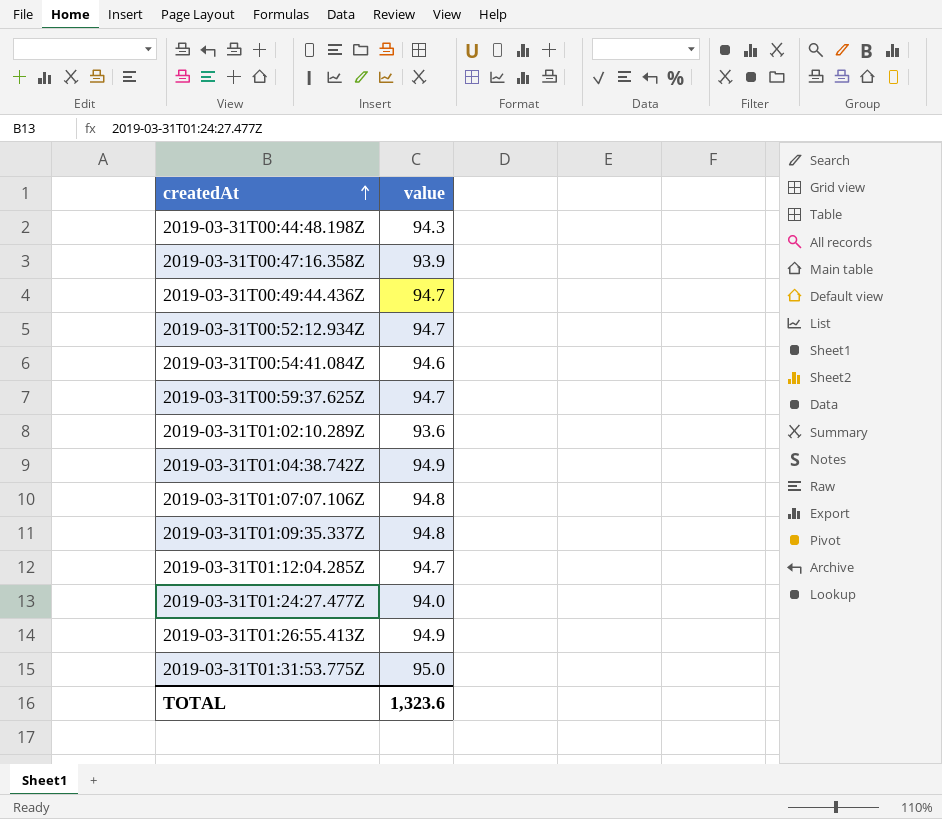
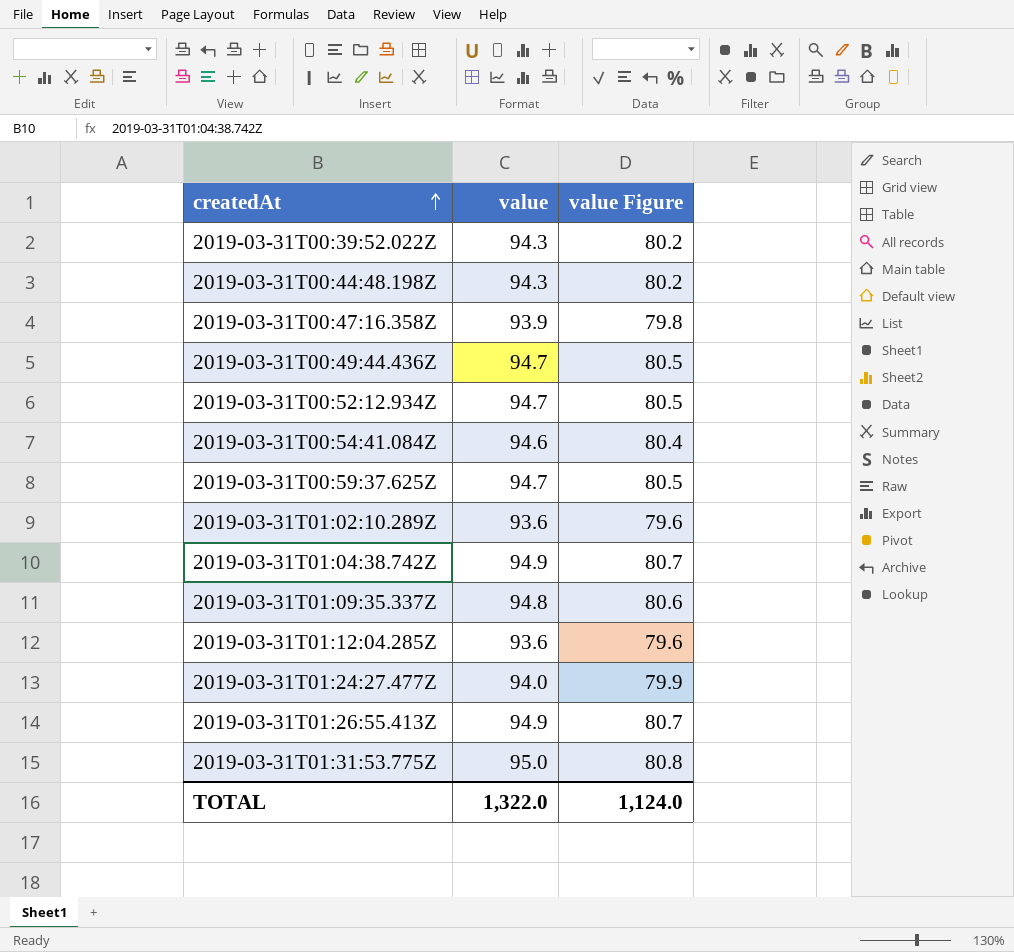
column value Figure | formula: none -> [value] * 0.85
row 2019-03-31T01:07:07.106Z: 94.8 -> none
row 2019-03-31T00:39:52.022Z: none -> 94.3 | 80.2
2019-03-31T01:12:04.285Z | value: 94.7 -> 93.6
TOTAL | value: 1,323.6 -> 1,322.0

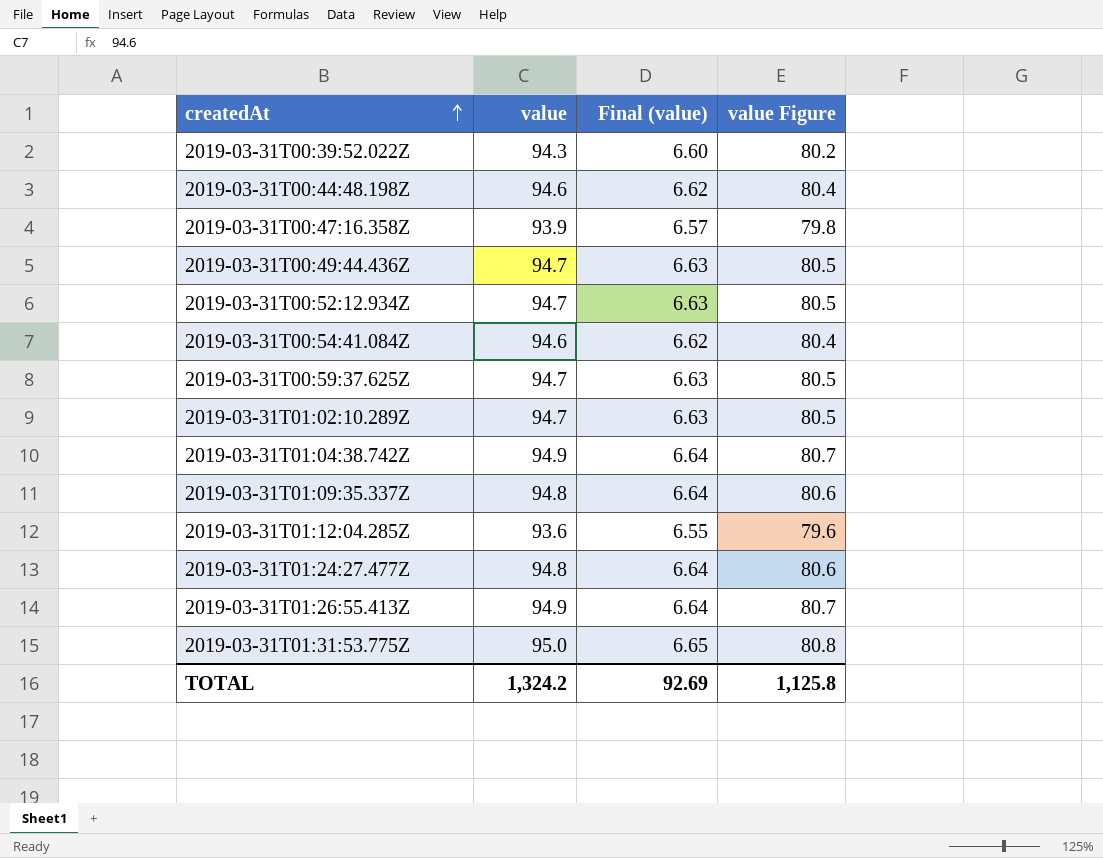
column Final (value) | formula: none -> [value] * 0.07
2019-03-31T00:44:48.198Z | value: 94.3 -> 94.6
2019-03-31T00:44:48.198Z | value Figure: 80.2 -> 80.4
2019-03-31T01:02:10.289Z | value: 93.6 -> 94.7
2019-03-31T01:02:10.289Z | value Figure: 79.6 -> 80.5
2019-03-31T01:24:27.477Z | value: 94.0 -> 94.8
2019-03-31T01:24:27.477Z | value Figure: 79.9 -> 80.6
TOTAL | value: 1,322.0 -> 1,324.2
TOTAL | value Figure: 1,124.0 -> 1,125.8

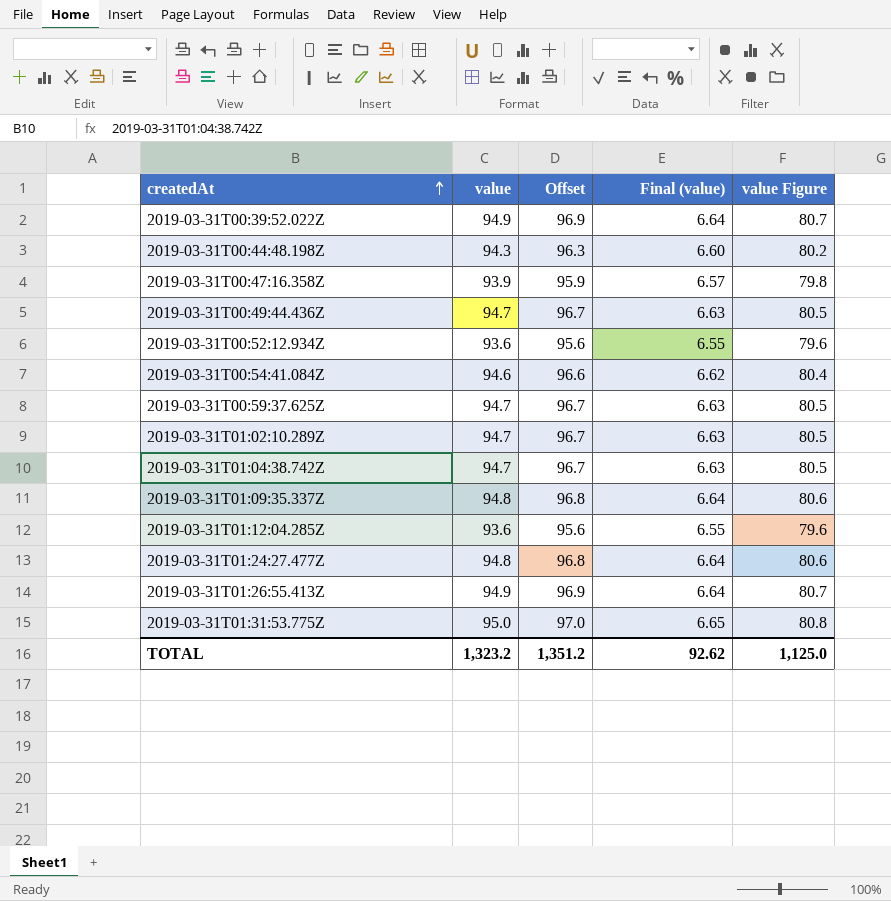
column Offset | formula: none -> [value] + 2
2019-03-31T00:39:52.022Z | value: 94.3 -> 94.9
2019-03-31T00:39:52.022Z | Final (value): 6.60 -> 6.64
2019-03-31T00:39:52.022Z | value Figure: 80.2 -> 80.7
2019-03-31T00:44:48.198Z | value: 94.6 -> 94.3
2019-03-31T00:44:48.198Z | Final (value): 6.62 -> 6.60
2019-03-31T00:44:48.198Z | value Figure: 80.4 -> 80.2
2019-03-31T00:52:12.934Z | value: 94.7 -> 93.6
2019-03-31T00:52:12.934Z | Final (value): 6.63 -> 6.55
2019-03-31T00:52:12.934Z | value Figure: 80.5 -> 79.6
2019-03-31T01:04:38.742Z | value: 94.9 -> 94.7
2019-03-31T01:04:38.742Z | Final (value): 6.64 -> 6.63
2019-03-31T01:04:38.742Z | value Figure: 80.7 -> 80.5
TOTAL | value: 1,324.2 -> 1,323.2
TOTAL | Final (value): 92.69 -> 92.62
TOTAL | value Figure: 1,125.8 -> 1,125.0

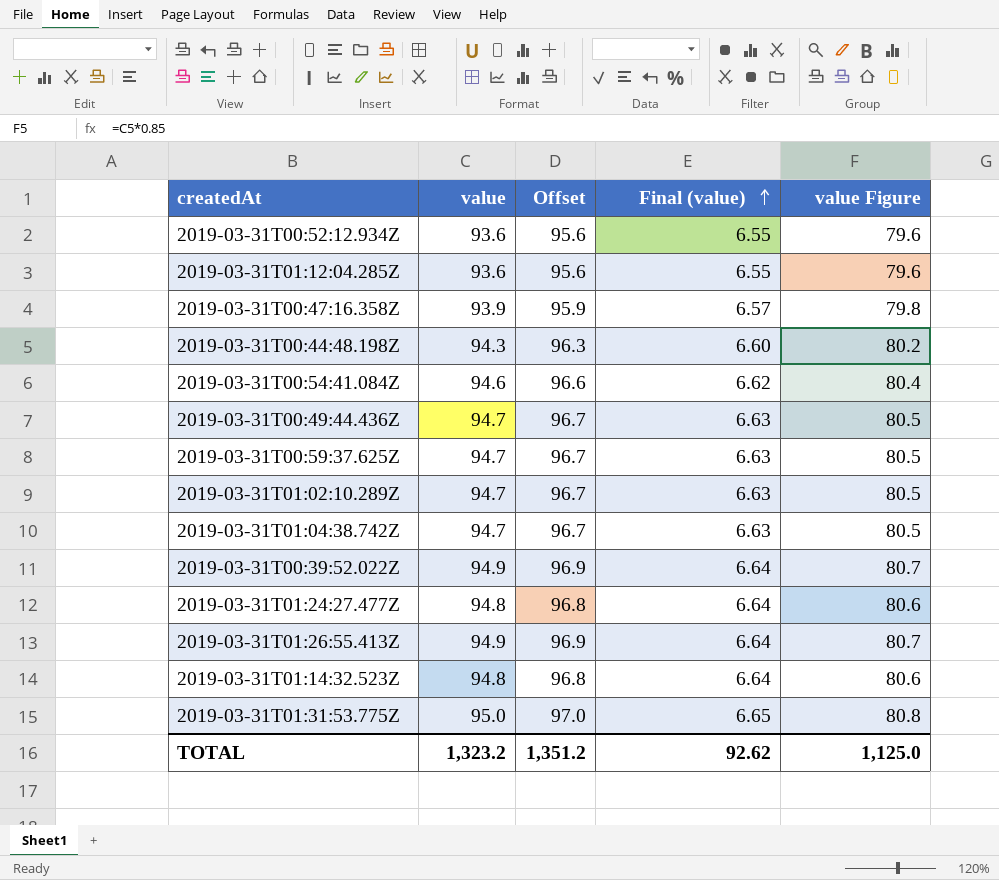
row order: createdAt ascending -> Final (value) ascending
row 2019-03-31T01:09:35.337Z: 94.8 | 96.8 | 6.64 | 80.6 -> none
row 2019-03-31T01:14:32.523Z: none -> 94.8 | 96.8 | 6.64 | 80.6

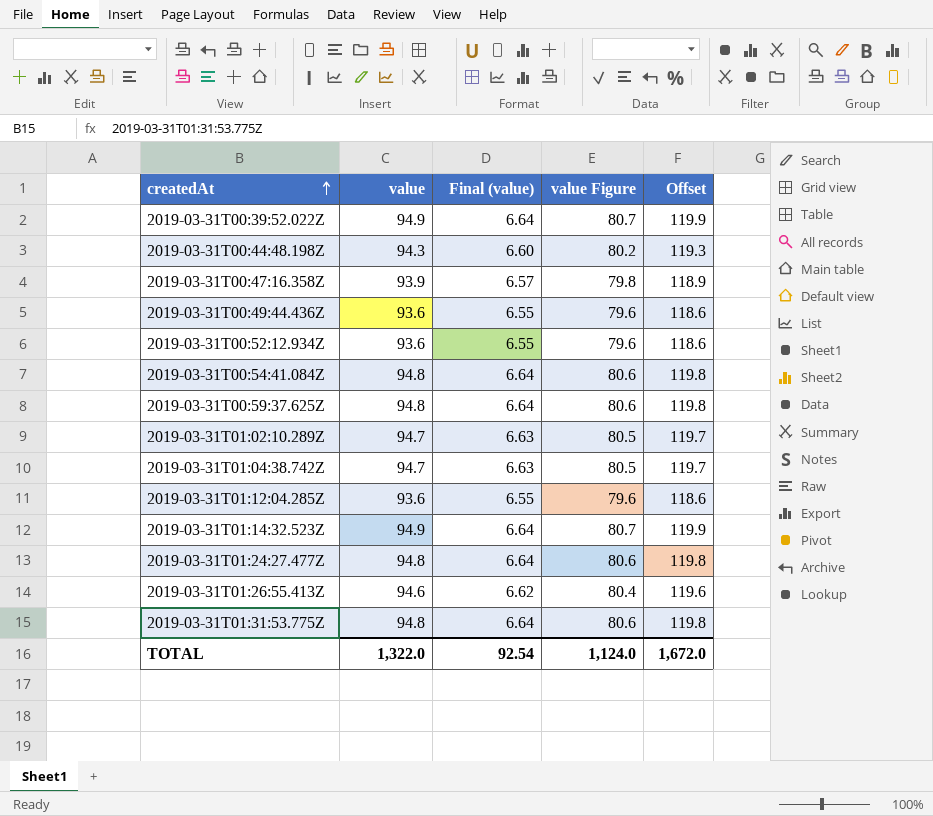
row order: Final (value) ascending -> createdAt ascending
column Offset | formula: [value] + 2 -> [value] + 25
column Offset | position: 3 -> 5
2019-03-31T00:49:44.436Z | value: 94.7 -> 93.6
2019-03-31T00:49:44.436Z | Final (value): 6.63 -> 6.55
2019-03-31T00:49:44.436Z | value Figure: 80.5 -> 79.6
2019-03-31T00:54:41.084Z | value: 94.6 -> 94.8
2019-03-31T00:54:41.084Z | Final (value): 6.62 -> 6.64
2019-03-31T00:54:41.084Z | value Figure: 80.4 -> 80.6
2019-03-31T00:59:37.625Z | value: 94.7 -> 94.8
2019-03-31T00:59:37.625Z | Final (value): 6.63 -> 6.64
2019-03-31T00:59:37.625Z | value Figure: 80.5 -> 80.6
2019-03-31T01:14:32.523Z | value: 94.8 -> 94.9
2019-03-31T01:14:32.523Z | value Figure: 80.6 -> 80.7
2019-03-31T01:26:55.413Z | value: 94.9 -> 94.6
2019-03-31T01:26:55.413Z | Final (value): 6.64 -> 6.62
2019-03-31T01:26:55.413Z | value Figure: 80.7 -> 80.4
2019-03-31T01:31:53.775Z | value: 95.0 -> 94.8
2019-03-31T01:31:53.775Z | Final (value): 6.65 -> 6.64
2019-03-31T01:31:53.775Z | value Figure: 80.8 -> 80.6
TOTAL | value: 1,323.2 -> 1,322.0
TOTAL | Final (value): 92.62 -> 92.54
TOTAL | value Figure: 1,125.0 -> 1,124.0
TOTAL | Offset: 1,351.2 -> 1,672.0

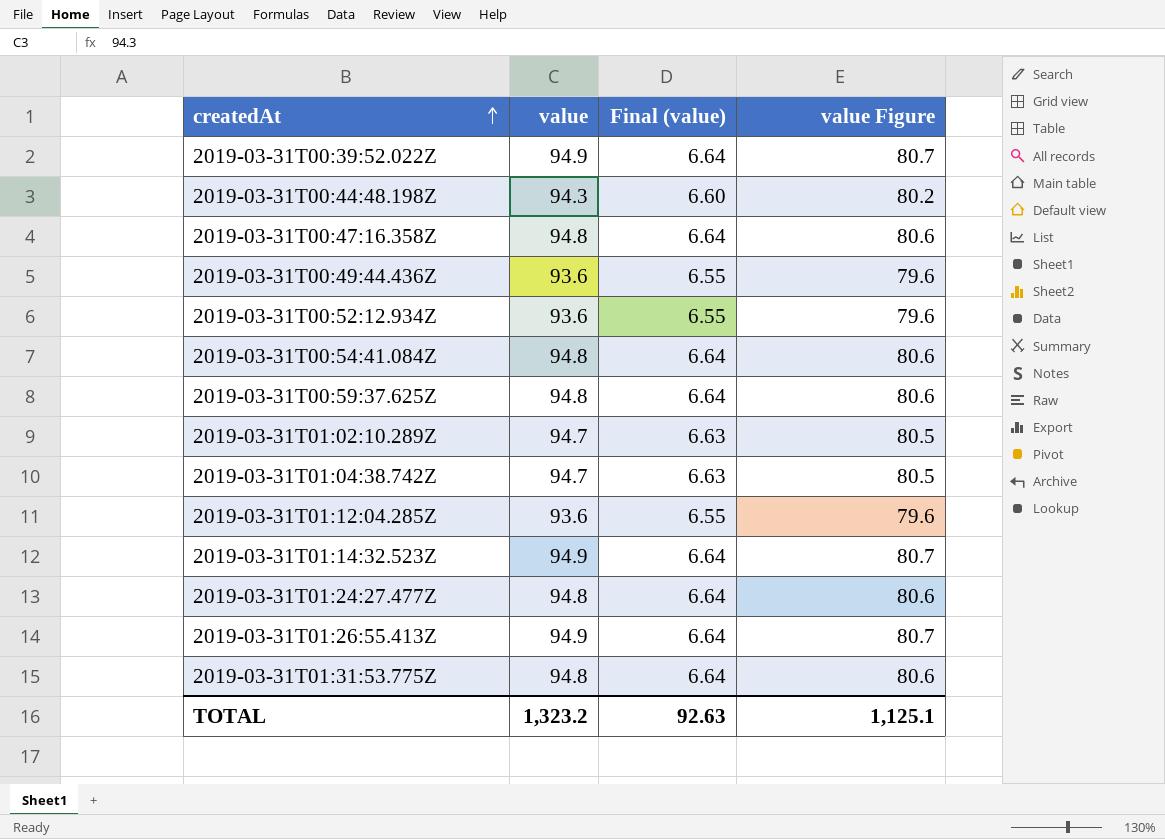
column Offset | formula: [value] + 25 -> none
2019-03-31T00:47:16.358Z | value: 93.9 -> 94.8
2019-03-31T00:47:16.358Z | Final (value): 6.57 -> 6.64
2019-03-31T00:47:16.358Z | value Figure: 79.8 -> 80.6
2019-03-31T01:26:55.413Z | value: 94.6 -> 94.9
2019-03-31T01:26:55.413Z | Final (value): 6.62 -> 6.64
2019-03-31T01:26:55.413Z | value Figure: 80.4 -> 80.7
TOTAL | value: 1,322.0 -> 1,323.2
TOTAL | Final (value): 92.54 -> 92.63
TOTAL | value Figure: 1,124.0 -> 1,125.1

